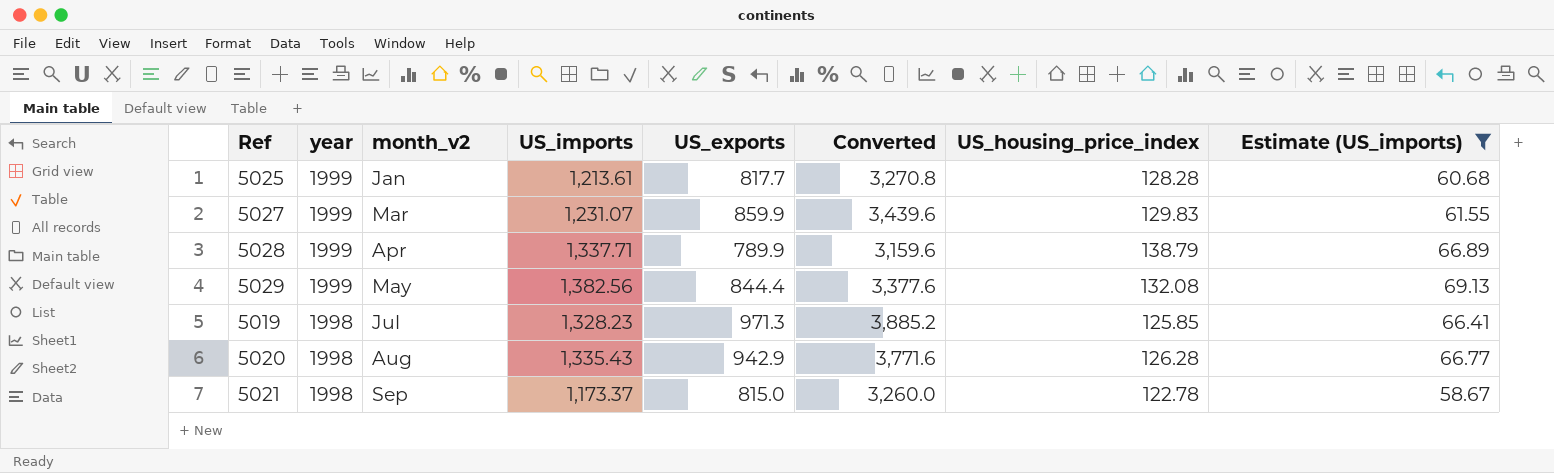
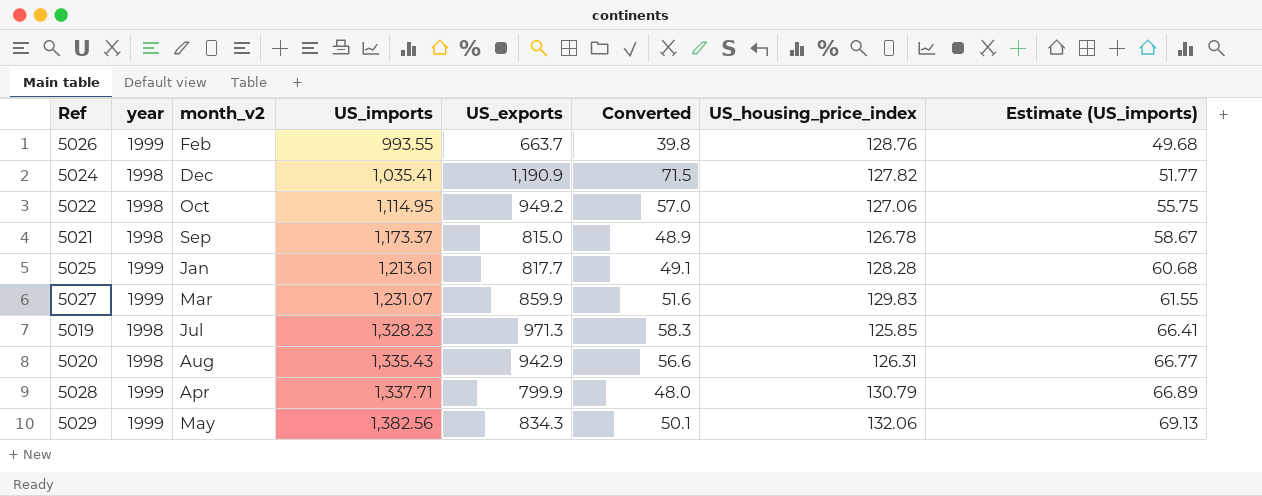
filter: Estimate (US_imports) >= 58.67 -> none
row order: year descending -> US_imports ascending
column Converted | formula: [US_exports] * 4 -> [US_exports] * 0.06
5021 | US_housing_price_index: 122.78 -> 126.78
5020 | US_housing_price_index: 126.28 -> 126.31
5028 | US_exports: 789.9 -> 799.9
5028 | US_housing_price_index: 138.79 -> 130.79
5029 | US_exports: 844.4 -> 834.3
5029 | US_housing_price_index: 132.08 -> 132.06

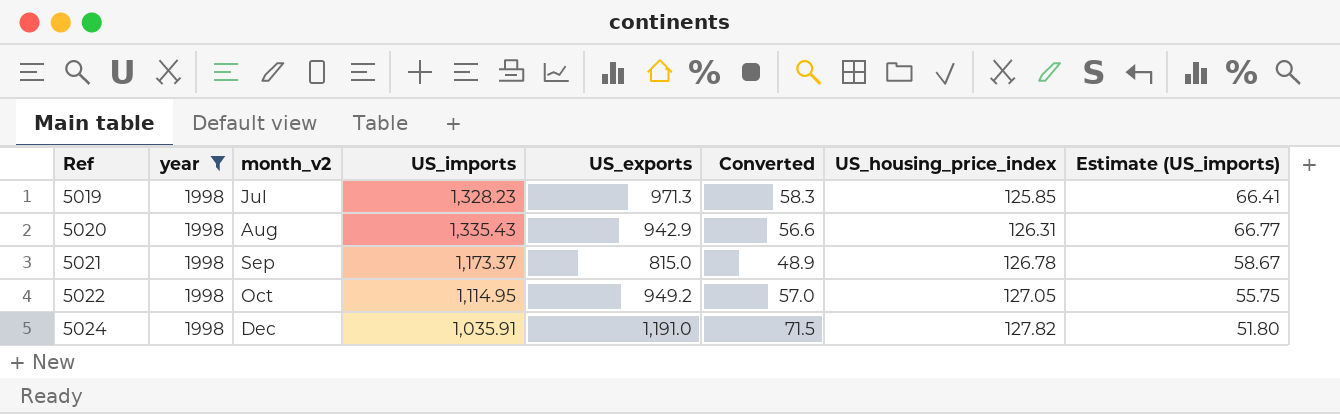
filter: none -> year = 1998
row order: US_imports ascending -> Ref ascending
5022 | US_housing_price_index: 127.06 -> 127.05
5024 | US_imports: 1,035.41 -> 1,035.91
5024 | US_exports: 1,190.9 -> 1,191.0
5024 | Estimate (US_imports): 51.77 -> 51.80

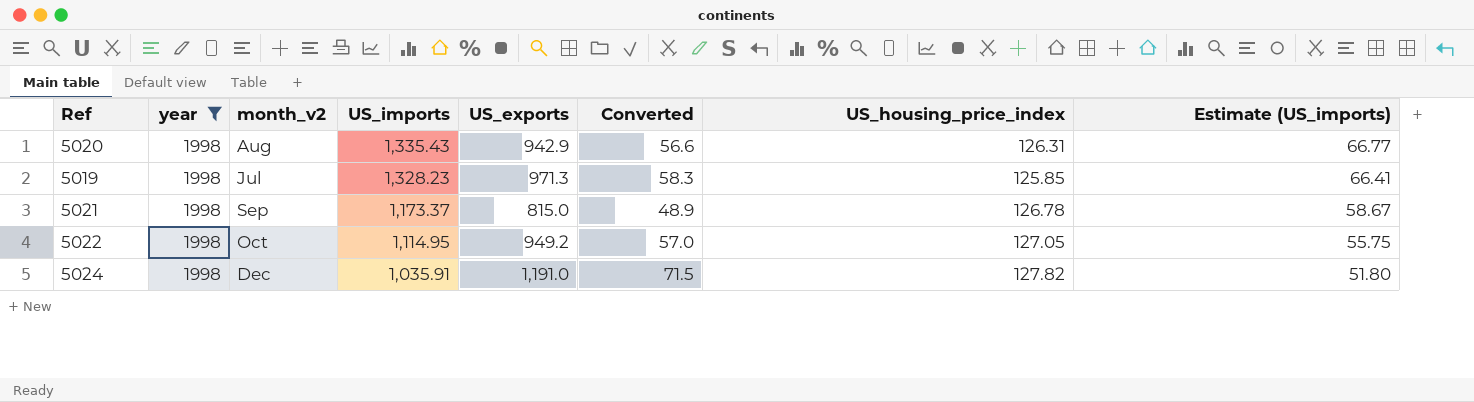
row order: Ref ascending -> US_imports descending

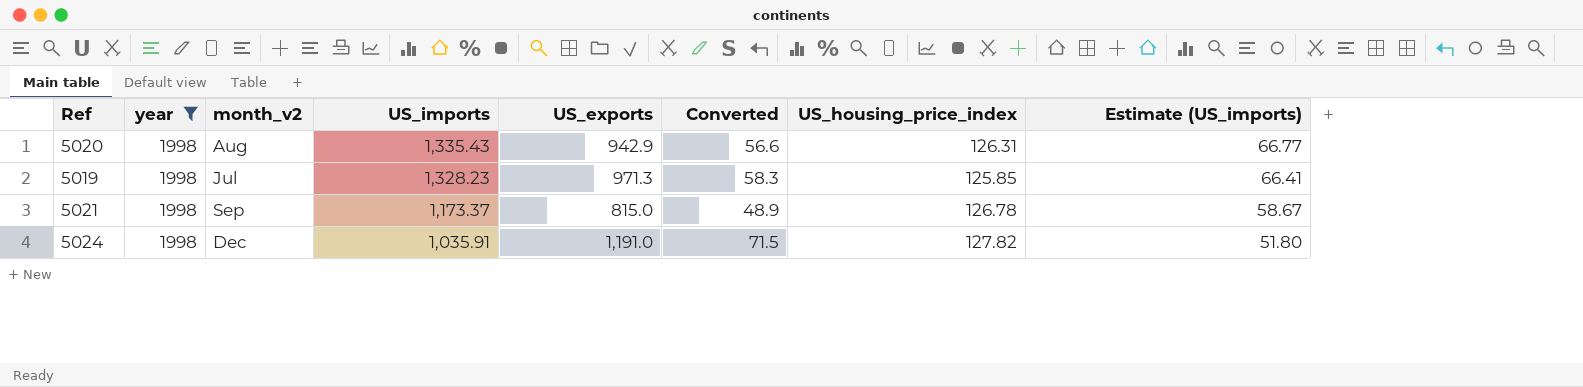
row 5022: 1998 | Oct | 1,114.95 | 949.2 | 57.0 | 127.05 | 55.75 -> none

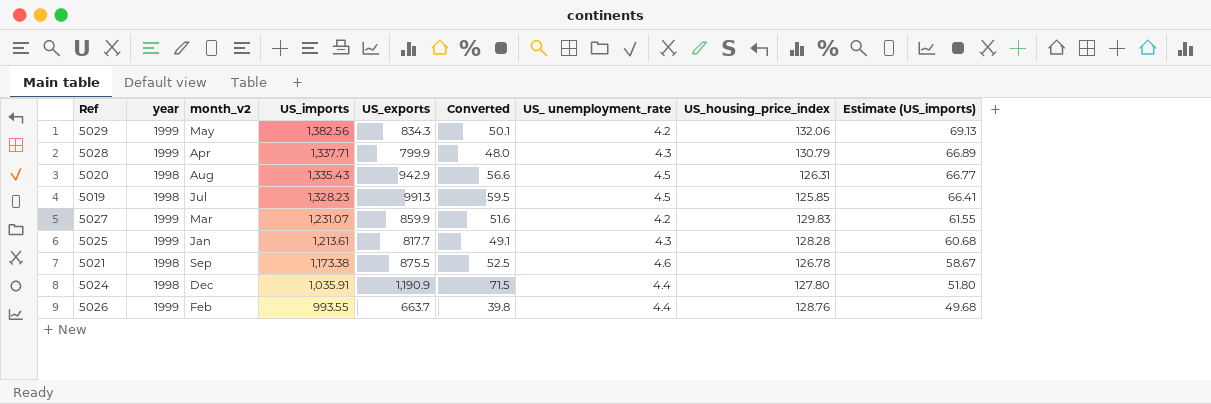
filter: year = 1998 -> none
column US_ unemployment_rate | position: none -> 7
5019 | US_exports: 971.3 -> 991.3
5019 | Converted: 58.3 -> 59.5
5021 | US_imports: 1,173.37 -> 1,173.38
5021 | US_exports: 815.0 -> 875.5
5021 | Converted: 48.9 -> 52.5
5024 | US_exports: 1,191.0 -> 1,190.9
5024 | US_housing_price_index: 127.82 -> 127.80

